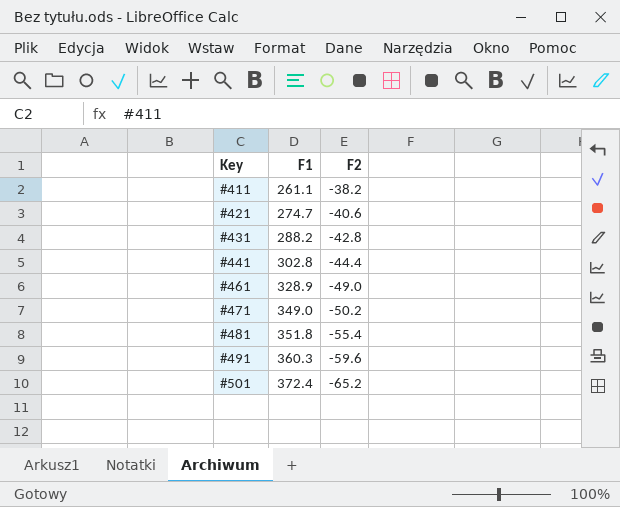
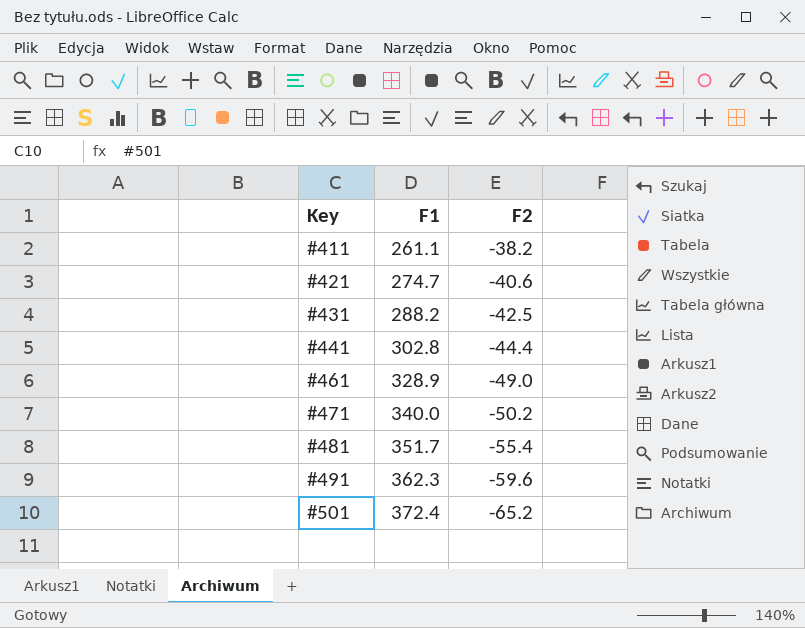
#431 | F2: -42.8 -> -42.5
#471 | F1: 349.0 -> 340.0
#481 | F1: 351.8 -> 351.7
#491 | F1: 360.3 -> 362.3

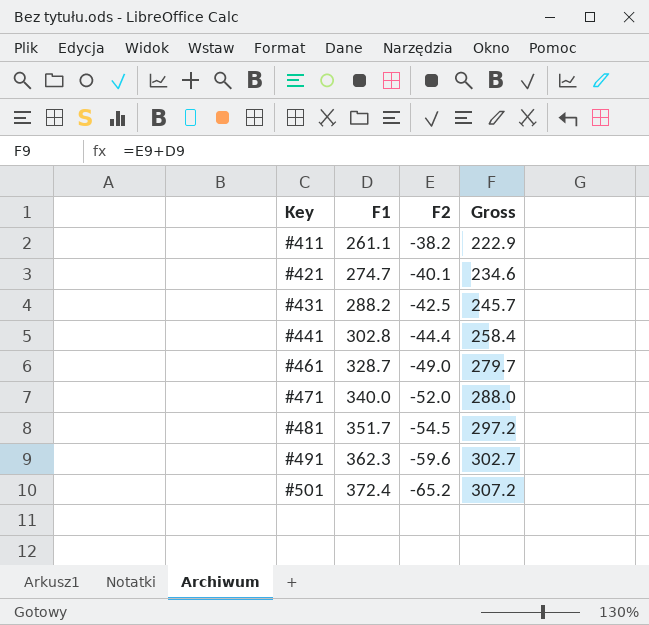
column Gross | formula: none -> [F1] + [F2]
#421 | F2: -40.6 -> -40.1
#461 | F1: 328.9 -> 328.7
#471 | F2: -50.2 -> -52.0
#481 | F2: -55.4 -> -54.5

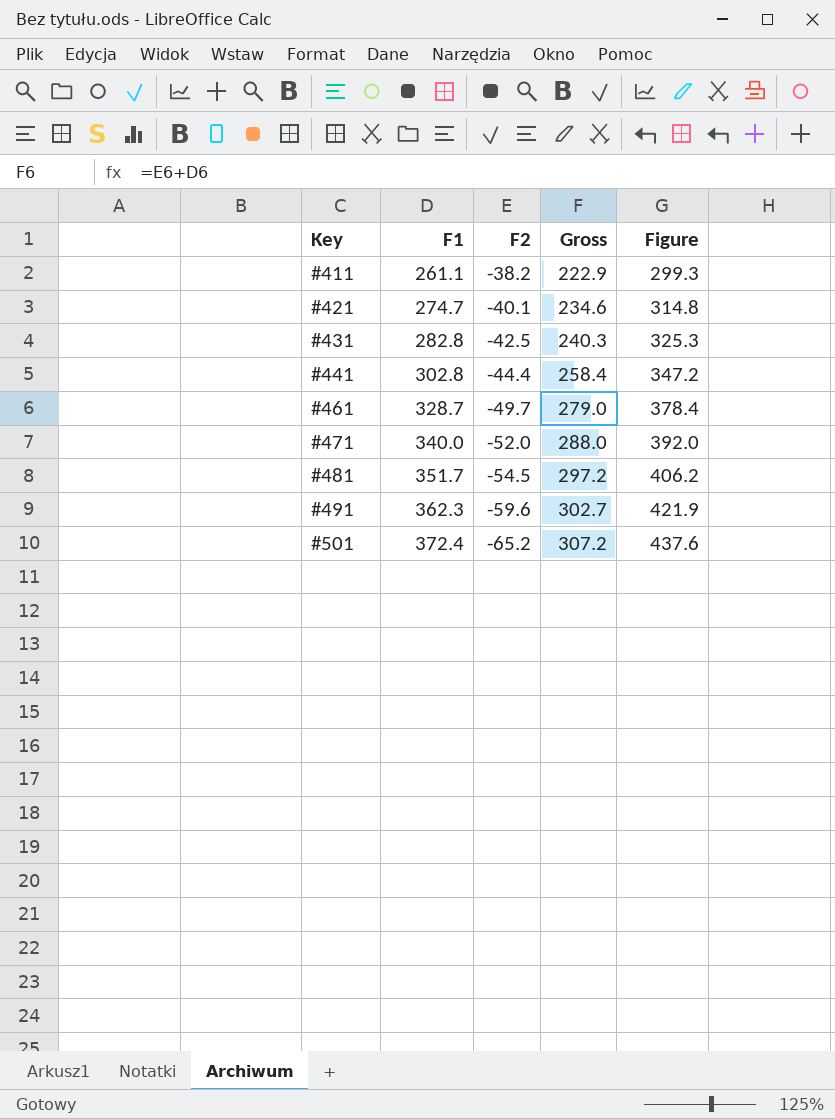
column Figure | formula: none -> [F1] - [F2]
#431 | F1: 288.2 -> 282.8
#431 | Gross: 245.7 -> 240.3
#461 | F2: -49.0 -> -49.7
#461 | Gross: 279.7 -> 279.0

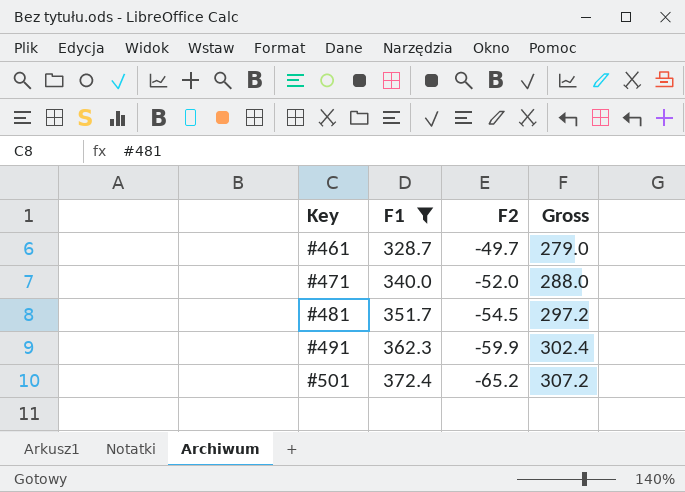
filter: none -> F1 >= 328.7
column Figure | formula: [F1] - [F2] -> none
#491 | F2: -59.6 -> -59.9
#491 | Gross: 302.7 -> 302.4

